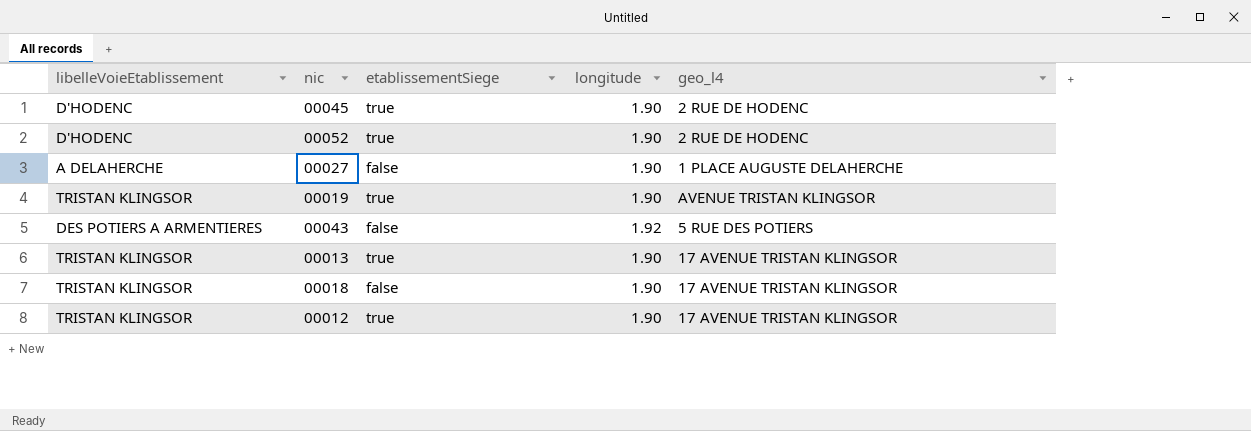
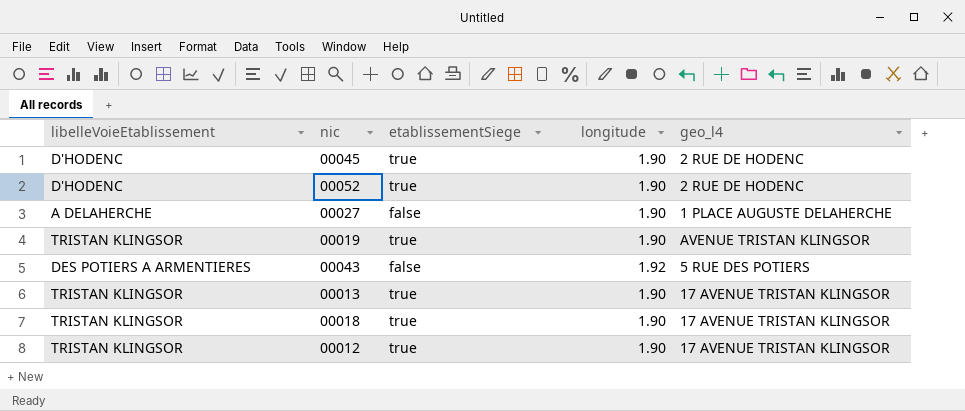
00018 | etablissementSiege: false -> true

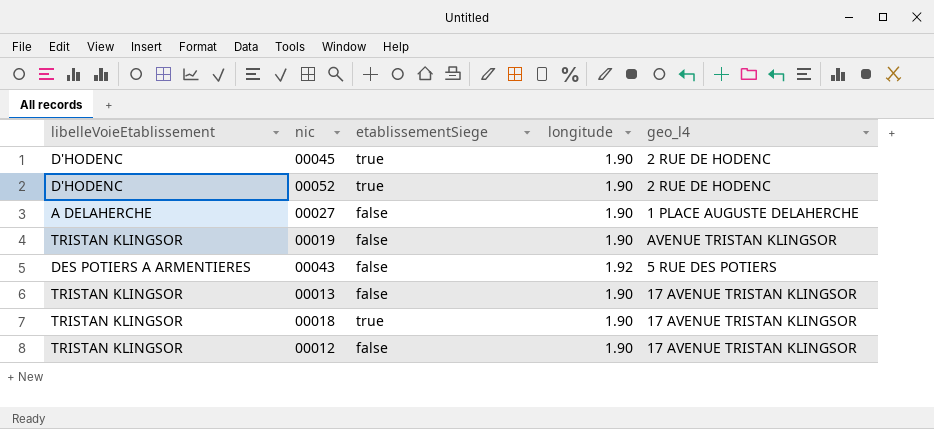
00019 | etablissementSiege: true -> false
00013 | etablissementSiege: true -> false
00012 | etablissementSiege: true -> false

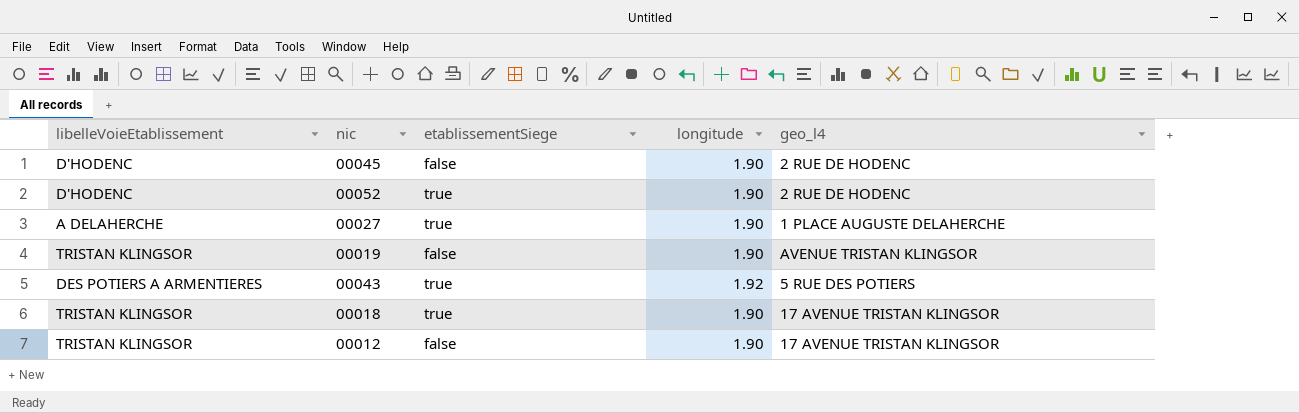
row 00013: TRISTAN KLINGSOR | false | 1.90 | 17 AVENUE TRISTAN KLINGSOR -> none
00045 | etablissementSiege: true -> false
00027 | etablissementSiege: false -> true
00043 | etablissementSiege: false -> true

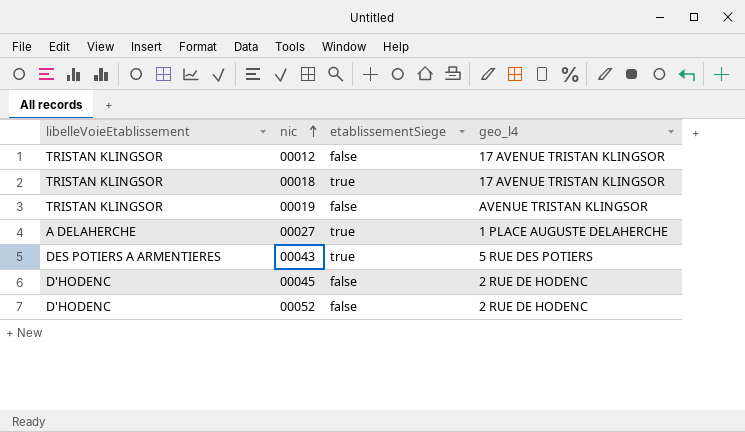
row order: none -> nic ascending
column longitude | position: 4 -> none
00052 | etablissementSiege: true -> false

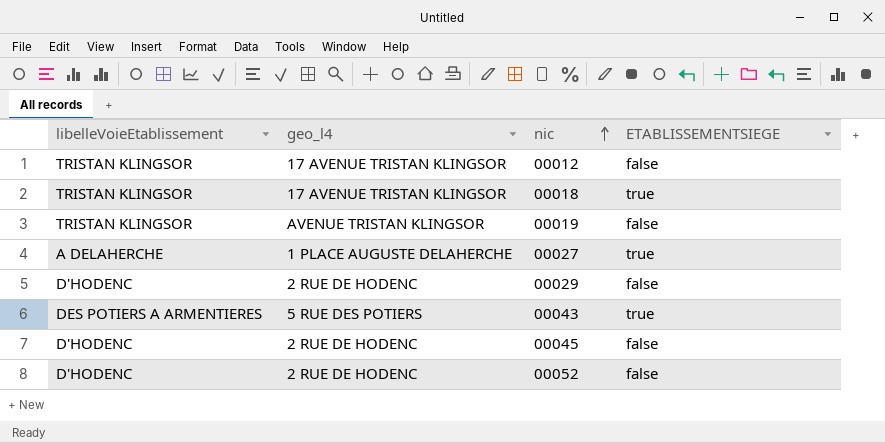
column geo_l4 | position: 4 -> 2
column name: etablissementSiege -> ETABLISSEMENTSIEGE
row 00029: none -> D'HODENC | 2 RUE DE HODENC | false

